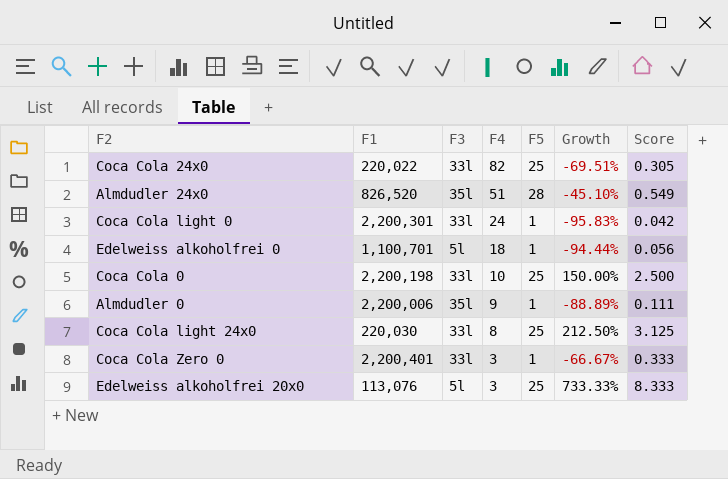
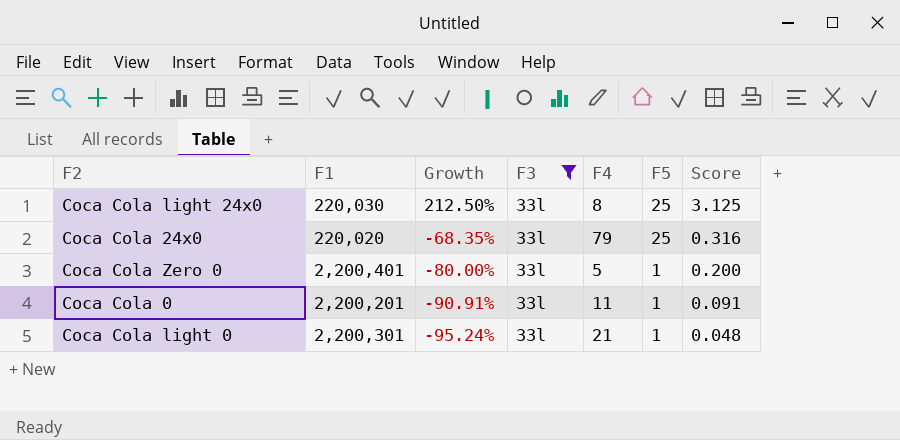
filter: none -> F3 = 33l
row order: F4 descending -> Growth descending
column Growth | position: 6 -> 3
Coca Cola 24x0 | F1: 220,022 -> 220,020
Coca Cola 24x0 | Growth: -69.51% -> -68.35%
Coca Cola 24x0 | F4: 82 -> 79
Coca Cola 24x0 | Score: 0.305 -> 0.316
Coca Cola Zero 0 | Growth: -66.67% -> -80.00%
Coca Cola Zero 0 | F4: 3 -> 5
Coca Cola Zero 0 | Score: 0.333 -> 0.200
Coca Cola 0 | F1: 2,200,198 -> 2,200,201
Coca Cola 0 | Growth: 150.00% -> -90.91%
Coca Cola 0 | F4: 10 -> 11
Coca Cola 0 | F5: 25 -> 1
Coca Cola 0 | Score: 2.500 -> 0.091
Coca Cola light 0 | Growth: -95.83% -> -95.24%
Coca Cola light 0 | F4: 24 -> 21
Coca Cola light 0 | Score: 0.042 -> 0.048

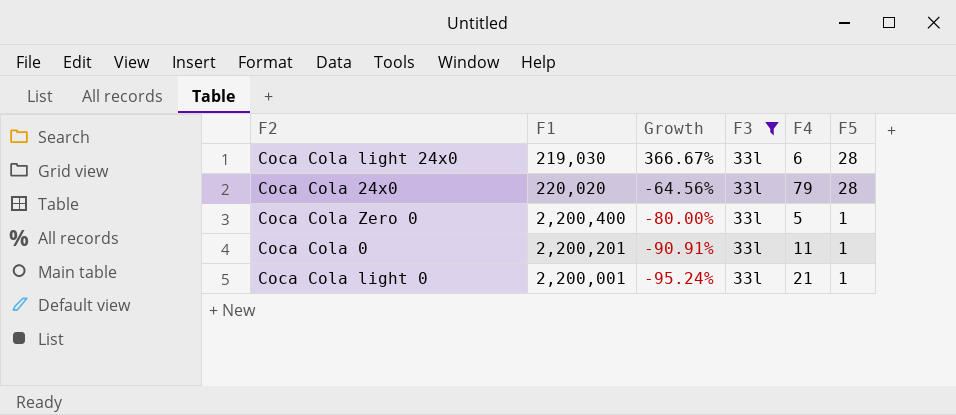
column Score | formula: [F5] / [F4] -> none
Coca Cola light 24x0 | F1: 220,030 -> 219,030
Coca Cola light 24x0 | Growth: 212.50% -> 366.67%
Coca Cola light 24x0 | F4: 8 -> 6
Coca Cola light 24x0 | F5: 25 -> 28
Coca Cola 24x0 | Growth: -68.35% -> -64.56%
Coca Cola 24x0 | F5: 25 -> 28
Coca Cola Zero 0 | F1: 2,200,401 -> 2,200,400
Coca Cola light 0 | F1: 2,200,301 -> 2,200,001

